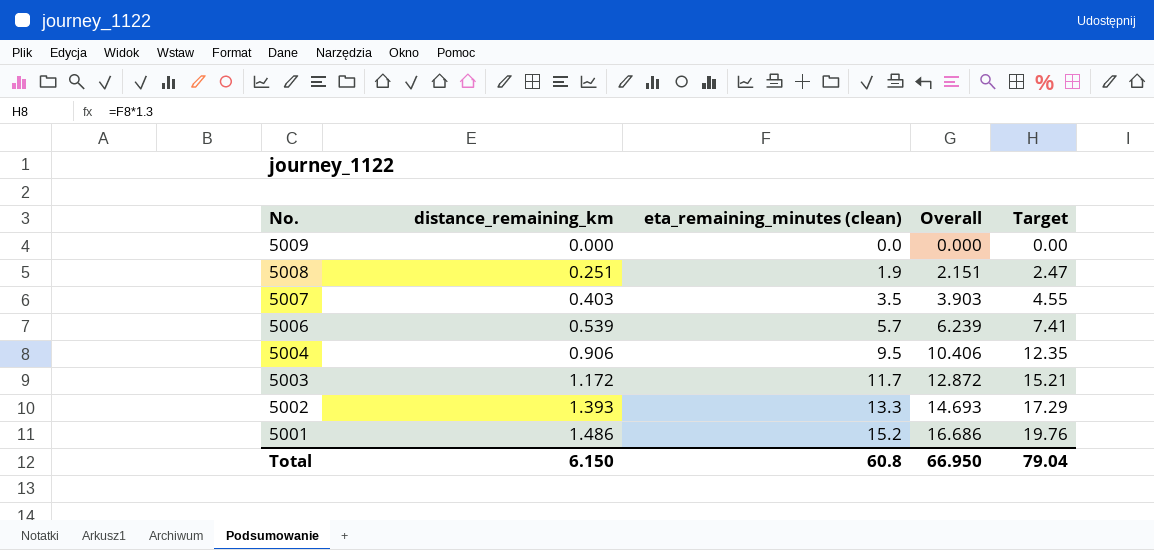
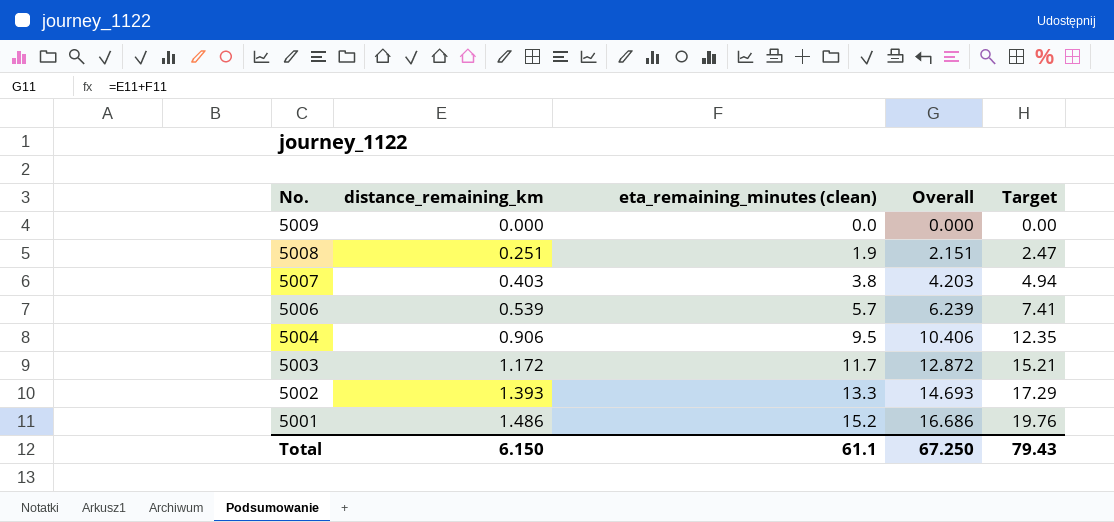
5007 | eta_remaining_minutes (clean): 3.5 -> 3.8
5007 | Overall: 3.903 -> 4.203
5007 | Target: 4.55 -> 4.94
Total | eta_remaining_minutes (clean): 60.8 -> 61.1
Total | Overall: 66.950 -> 67.250
Total | Target: 79.04 -> 79.43

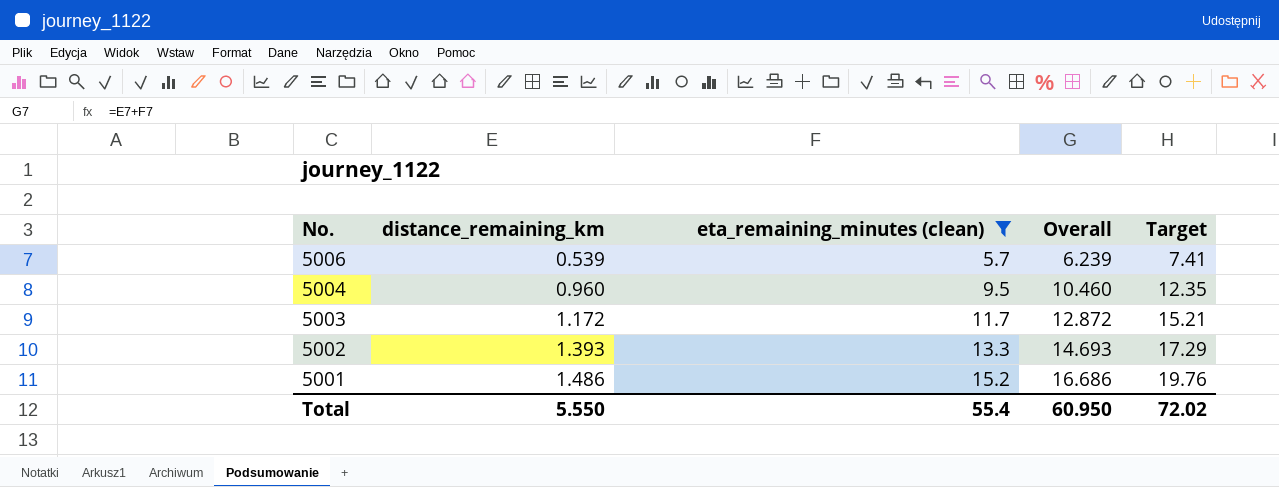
filter: none -> eta_remaining_minutes (clean) >= 5.7
5004 | distance_remaining_km: 0.906 -> 0.960
5004 | Overall: 10.406 -> 10.460
Total | distance_remaining_km: 6.150 -> 5.550
Total | eta_remaining_minutes (clean): 61.1 -> 55.4
Total | Overall: 67.250 -> 60.950
Total | Target: 79.43 -> 72.02

